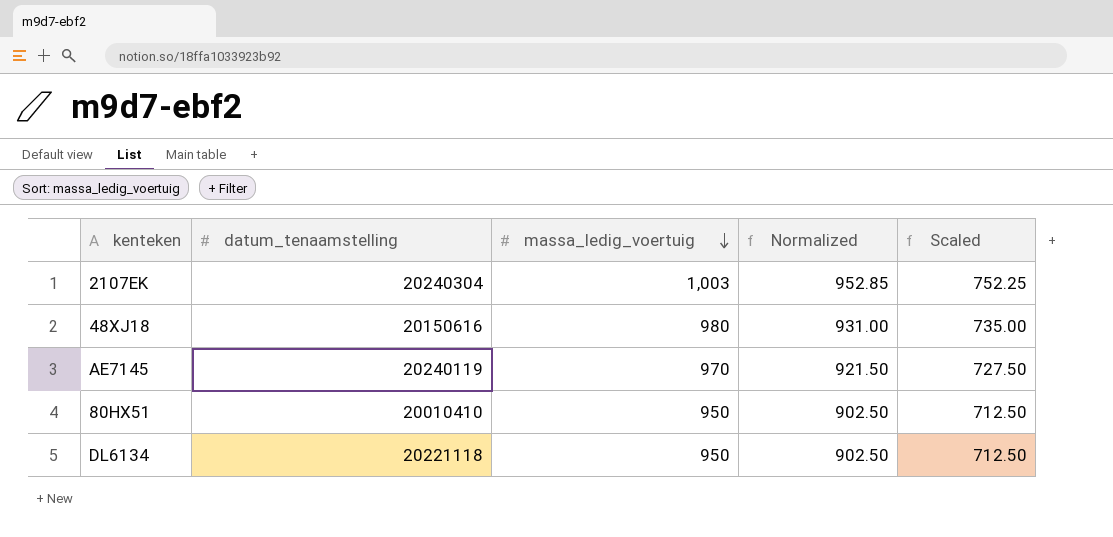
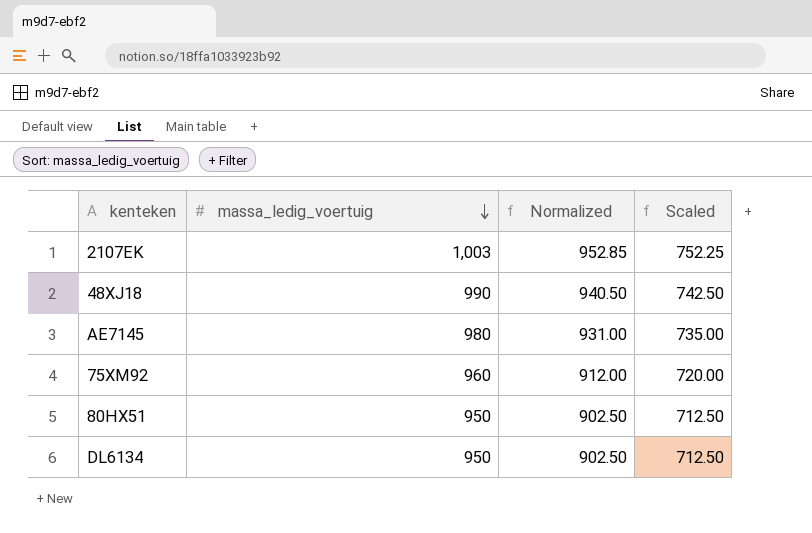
column datum_tenaamstelling | position: 2 -> none
48XJ18 | massa_ledig_voertuig: 980 -> 990
48XJ18 | Normalized: 931.00 -> 940.50
48XJ18 | Scaled: 735.00 -> 742.50
AE7145 | massa_ledig_voertuig: 970 -> 980
AE7145 | Normalized: 921.50 -> 931.00
AE7145 | Scaled: 727.50 -> 735.00
row 75XM92: none -> 960 | 912.00 | 720.00

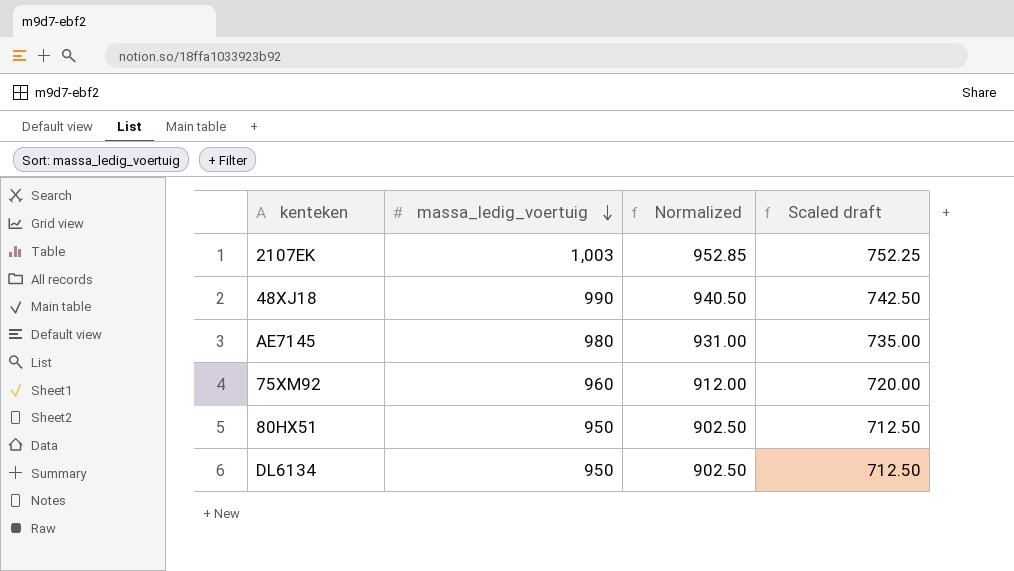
column name: Scaled -> Scaled draft

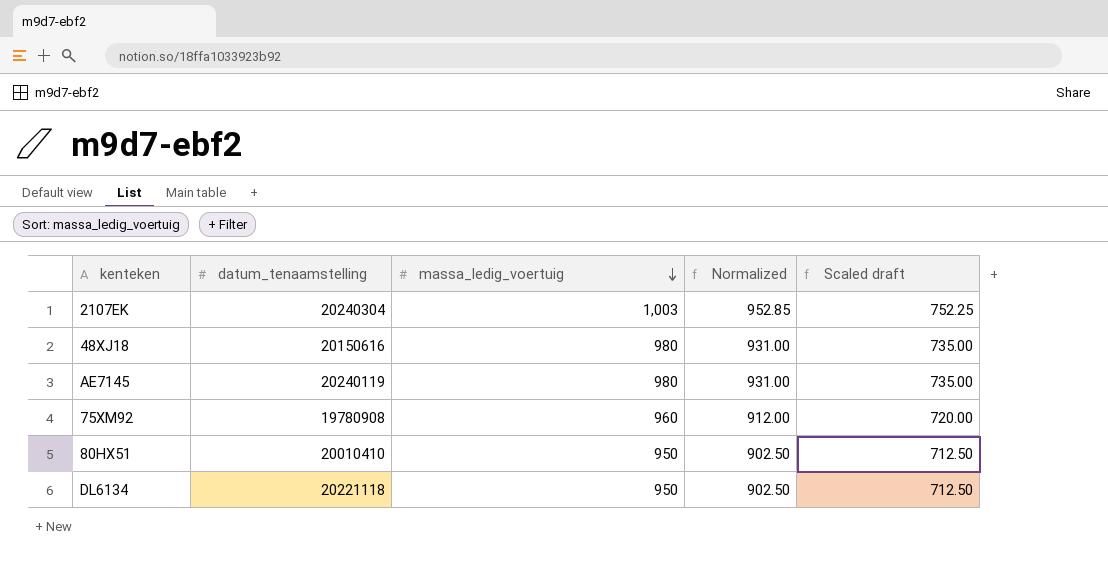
column datum_tenaamstelling | position: none -> 2
48XJ18 | massa_ledig_voertuig: 990 -> 980
48XJ18 | Normalized: 940.50 -> 931.00
48XJ18 | Scaled draft: 742.50 -> 735.00

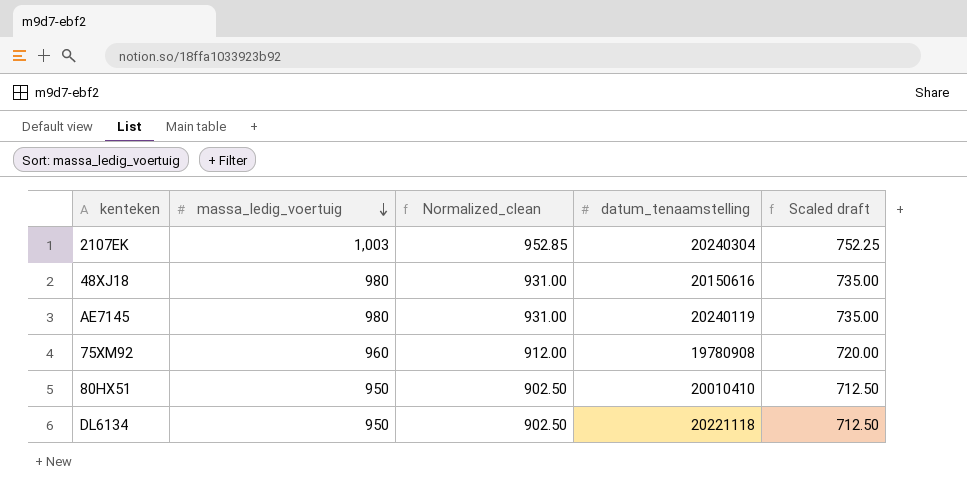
column name: Normalized -> Normalized_clean
column datum_tenaamstelling | position: 2 -> 4

